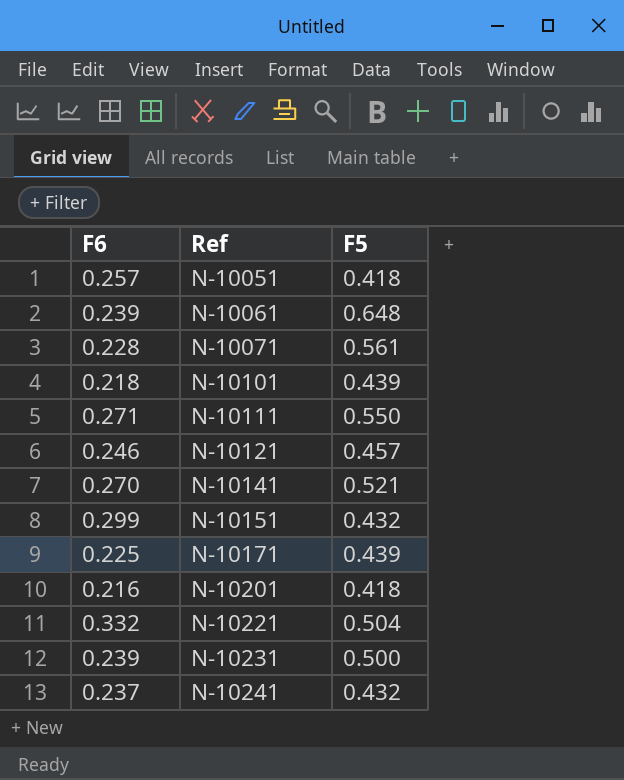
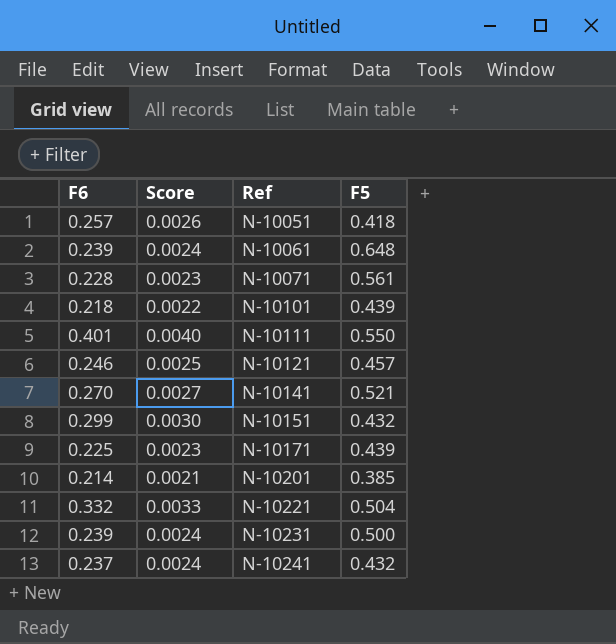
column Score | formula: none -> [F6] * 0.01
N-10111 | F6: 0.271 -> 0.401
N-10201 | F6: 0.216 -> 0.214
N-10201 | F5: 0.418 -> 0.385

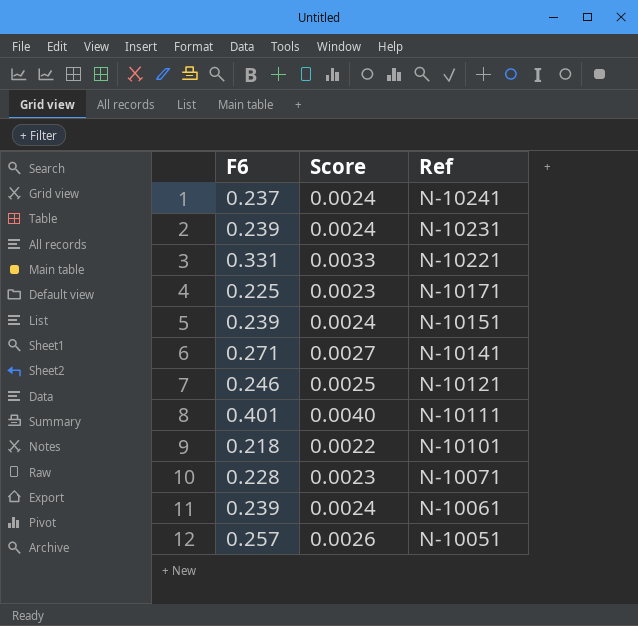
row order: Ref ascending -> Ref descending
column F5 | position: 4 -> none
row N-10201: 0.214 | 0.0021 | 0.385 -> none
N-10221 | F6: 0.332 -> 0.331
N-10151 | F6: 0.299 -> 0.239
N-10151 | Score: 0.0030 -> 0.0024
N-10141 | F6: 0.270 -> 0.271

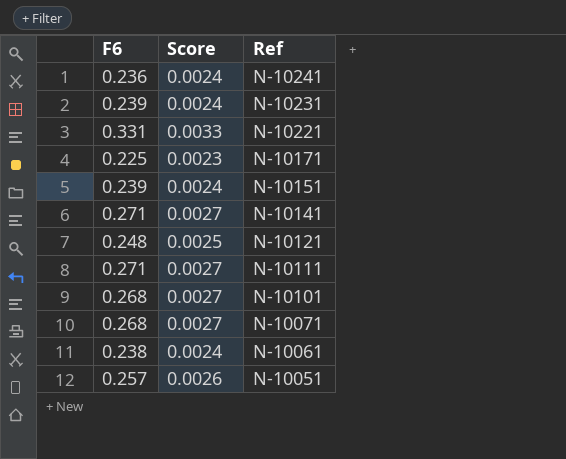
N-10241 | F6: 0.237 -> 0.236
N-10121 | F6: 0.246 -> 0.248
N-10111 | F6: 0.401 -> 0.271
N-10111 | Score: 0.0040 -> 0.0027
N-10101 | F6: 0.218 -> 0.268
N-10101 | Score: 0.0022 -> 0.0027
N-10071 | F6: 0.228 -> 0.268
N-10071 | Score: 0.0023 -> 0.0027
N-10061 | F6: 0.239 -> 0.238

